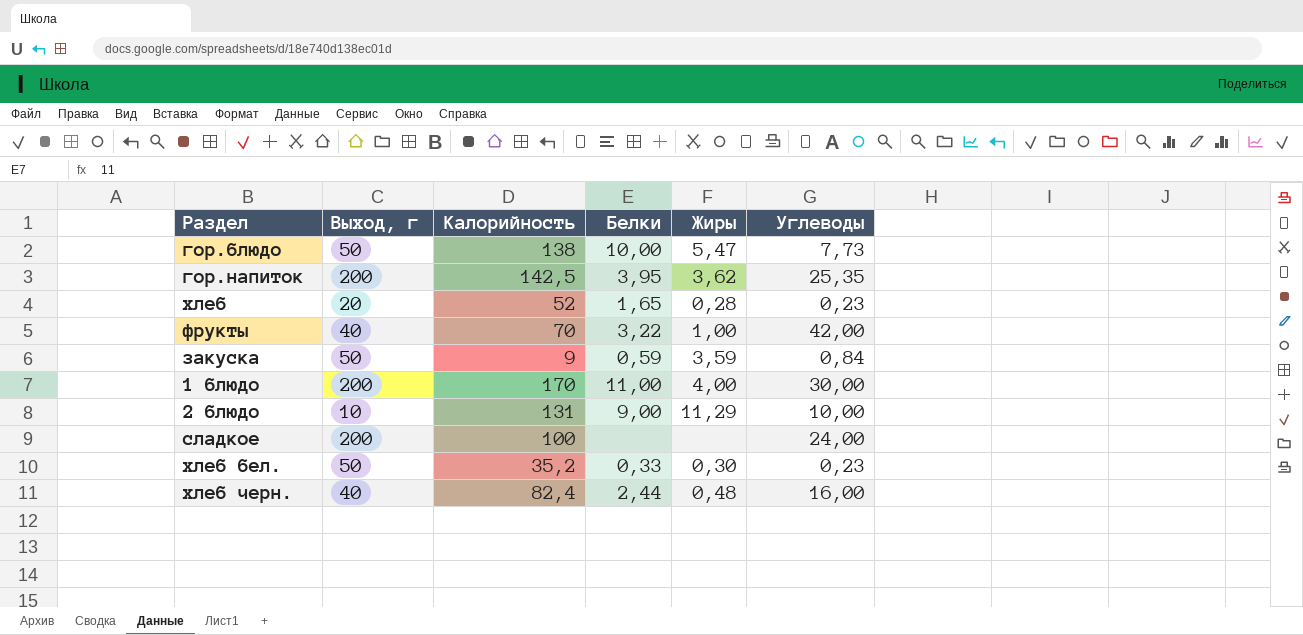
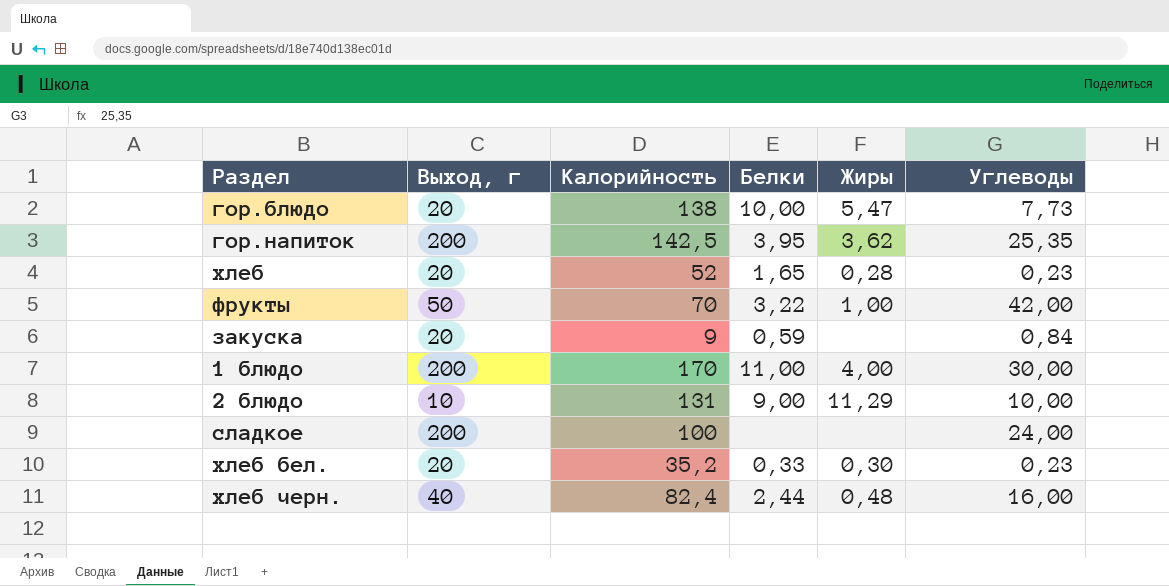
гор.блюдо | Выход, г: 50 -> 20
фрукты | Выход, г: 40 -> 50
закуска | Выход, г: 50 -> 20
закуска | Жиры: 3,59 -> none
хлеб бел. | Выход, г: 50 -> 20

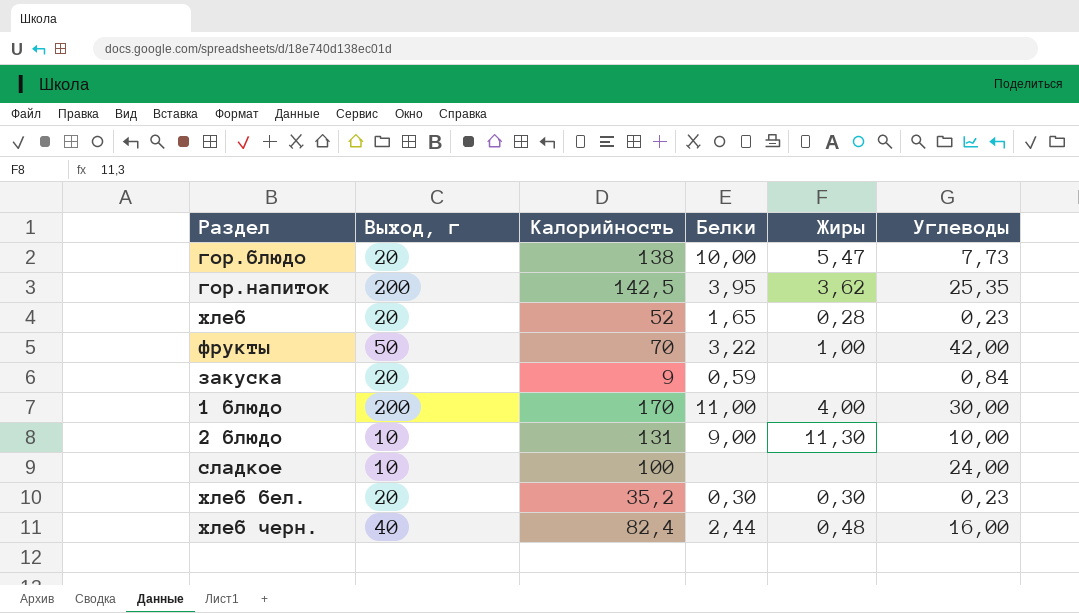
2 блюдо | Жиры: 11,29 -> 11,30
сладкое | Выход, г: 200 -> 10
хлеб бел. | Белки: 0,33 -> 0,30

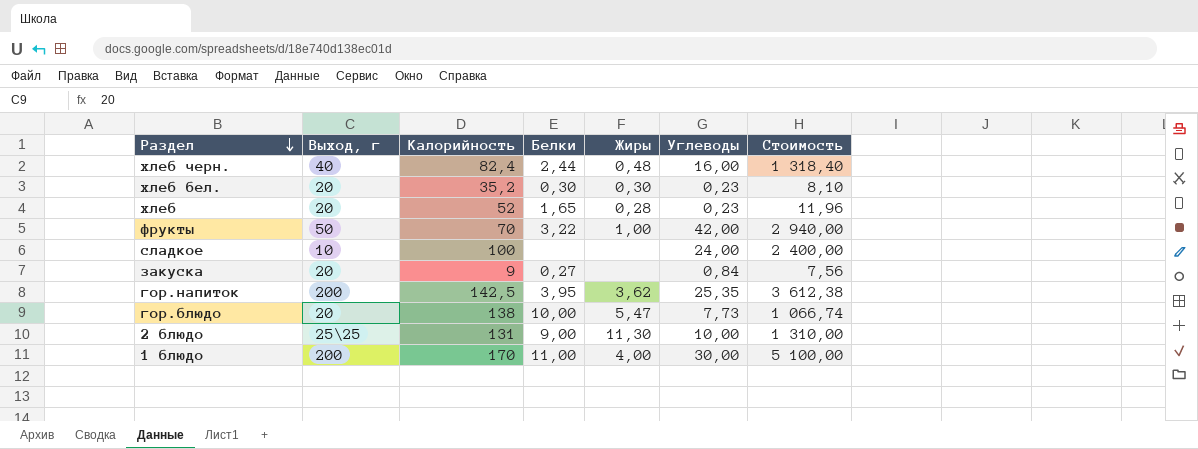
row order: none -> Раздел descending
column Стоимость | formula: none -> [Калорийность] * [Углеводы]
закуска | Белки: 0,59 -> 0,27
2 блюдо | Выход, г: 10 -> 25\25

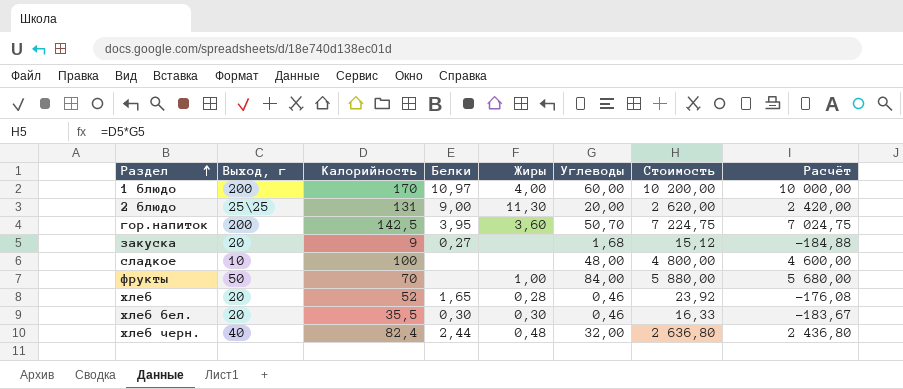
row order: Раздел descending -> Раздел ascending
column Расчёт | formula: none -> [Стоимость] - 200
row гор.блюдо: 20 | 138 | 10,00 | 5,47 | 7,73 | 1 066,74 -> none
1 блюдо | Белки: 11,00 -> 10,97
1 блюдо | Углеводы: 30,00 -> 60,00
1 блюдо | Стоимость: 5 100,00 -> 10 200,00
2 блюдо | Углеводы: 10,00 -> 20,00
2 блюдо | Стоимость: 1 310,00 -> 2 620,00
гор.напиток | Жиры: 3,62 -> 3,60
гор.напиток | Углеводы: 25,35 -> 50,70
гор.напиток | Стоимость: 3 612,38 -> 7 224,75
закуска | Углеводы: 0,84 -> 1,68
закуска | Стоимость: 7,56 -> 15,12
сладкое | Углеводы: 24,00 -> 48,00
сладкое | Стоимость: 2 400,00 -> 4 800,00
фрукты | Белки: 3,22 -> none
фрукты | Углеводы: 42,00 -> 84,00
фрукты | Стоимость: 2 940,00 -> 5 880,00
хлеб | Углеводы: 0,23 -> 0,46
хлеб | Стоимость: 11,96 -> 23,92
хлеб бел. | Калорийность: 35,2 -> 35,5
хлеб бел. | Углеводы: 0,23 -> 0,46
хлеб бел. | Стоимость: 8,10 -> 16,33
хлеб черн. | Углеводы: 16,00 -> 32,00
хлеб черн. | Стоимость: 1 318,40 -> 2 636,80

